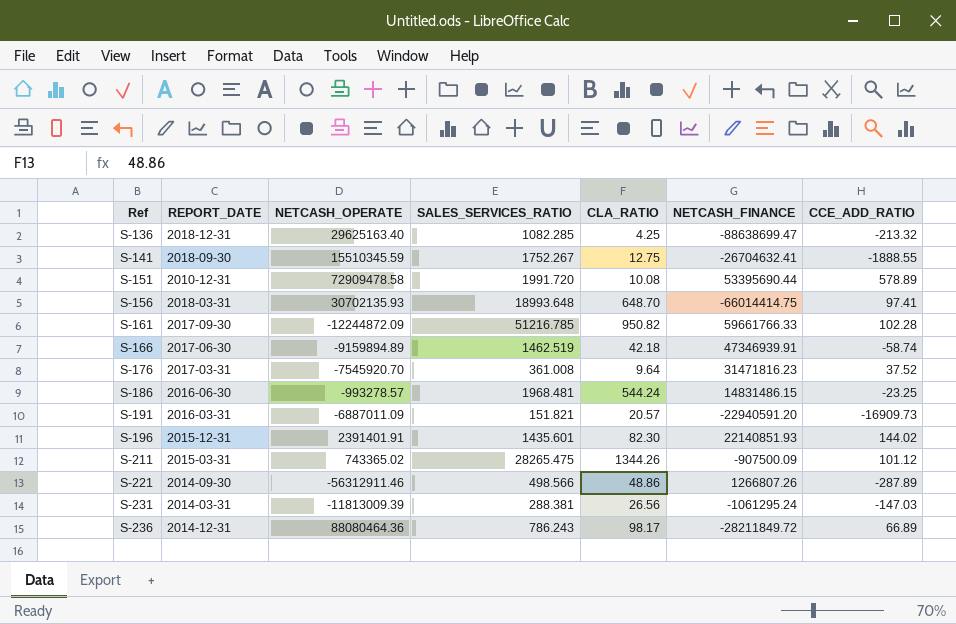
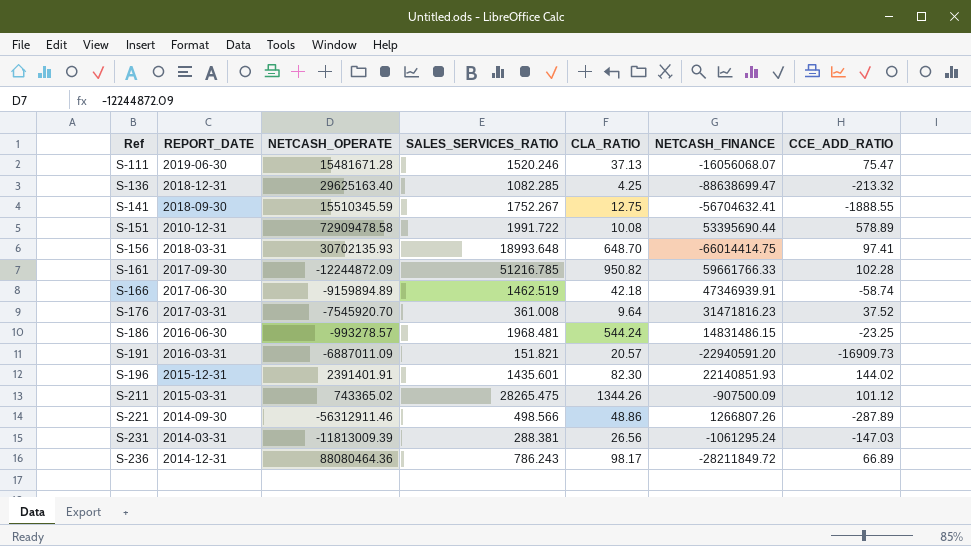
row S-111: none -> 2019-06-30 | 15481671.28 | 1520.246 | 37.13 | -16056068.07 | 75.47
S-141 | NETCASH_FINANCE: -26704632.41 -> -56704632.41
S-151 | SALES_SERVICES_RATIO: 1991.720 -> 1991.722

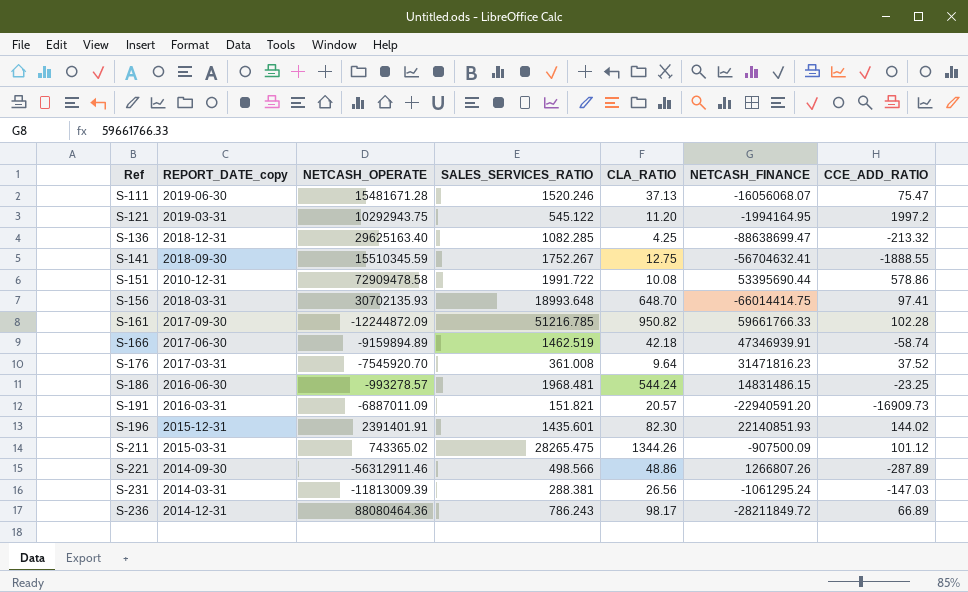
column name: REPORT_DATE -> REPORT_DATE_copy
row S-121: none -> 2019-03-31 | 10292943.75 | 545.122 | 11.20 | -1994164.95 | 1997.2
S-151 | CCE_ADD_RATIO: 578.89 -> 578.86

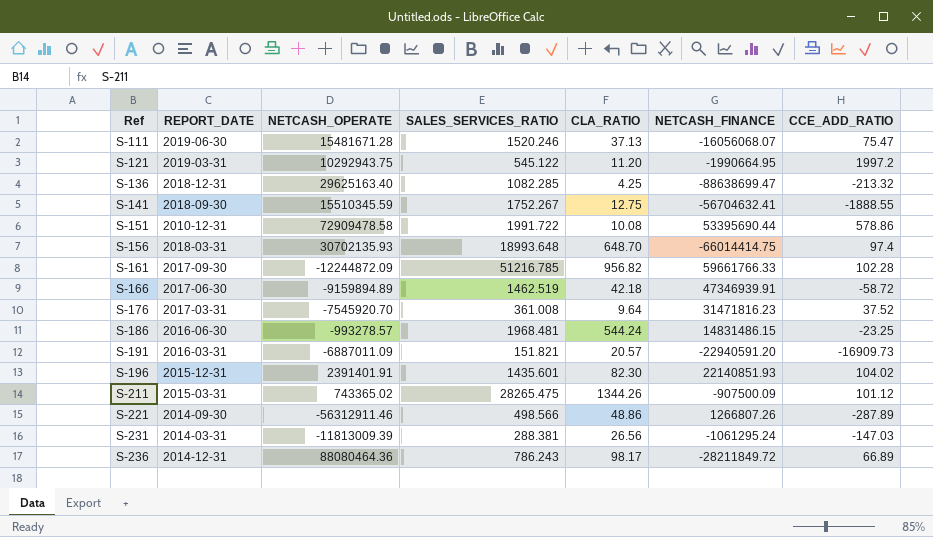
column name: REPORT_DATE_copy -> REPORT_DATE
S-121 | NETCASH_FINANCE: -1994164.95 -> -1990664.95
S-156 | CCE_ADD_RATIO: 97.41 -> 97.4
S-161 | CLA_RATIO: 950.82 -> 956.82
S-166 | CCE_ADD_RATIO: -58.74 -> -58.72
S-196 | CCE_ADD_RATIO: 144.02 -> 104.02

